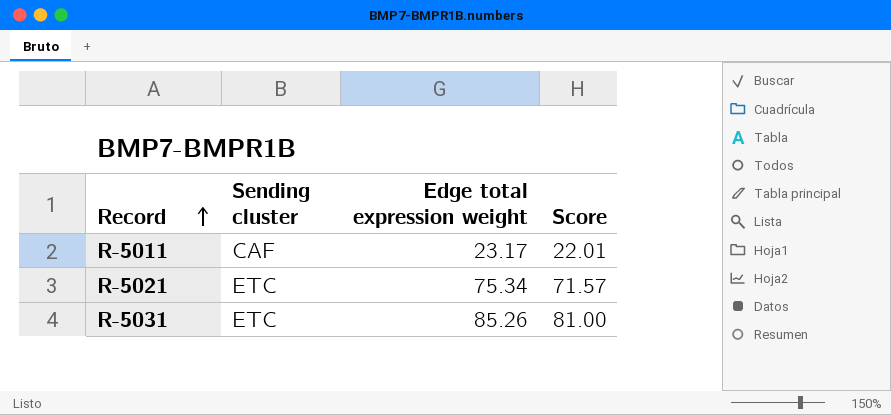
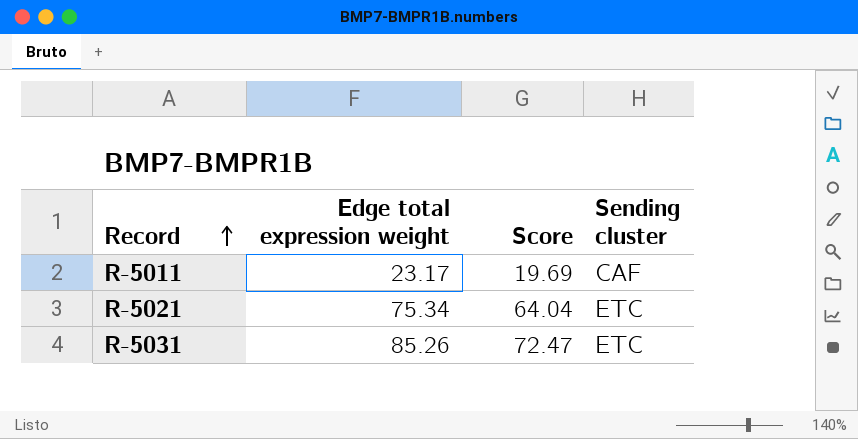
column Score | formula: [Edge total expression weight] * 0.95 -> [Edge total expression weight] * 0.85
column Sending cluster | position: 2 -> 4

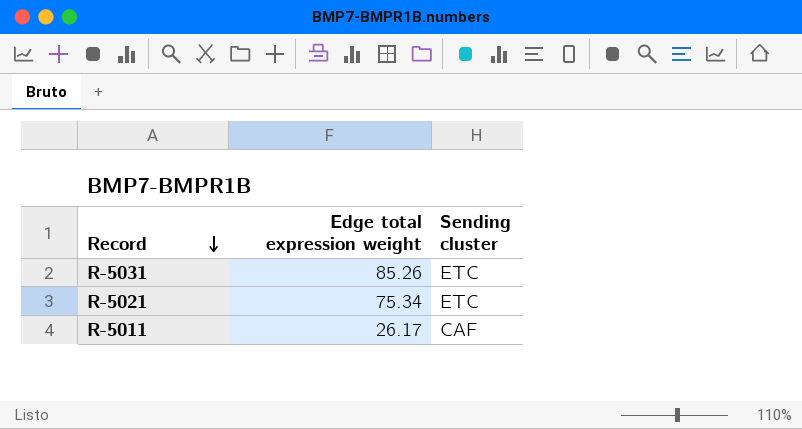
row order: Record ascending -> Record descending
column Score | formula: [Edge total expression weight] * 0.85 -> none
R-5011 | Edge total expression weight: 23.17 -> 26.17

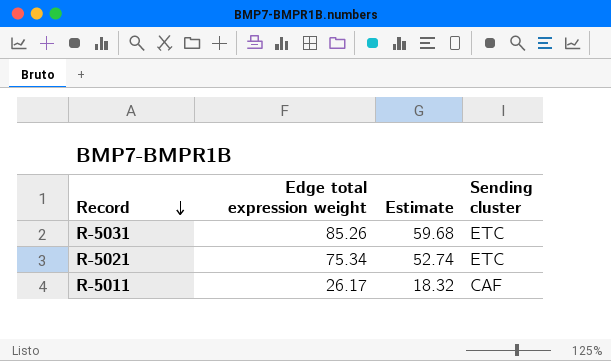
column Estimate | formula: none -> [Edge total expression weight] * 0.7

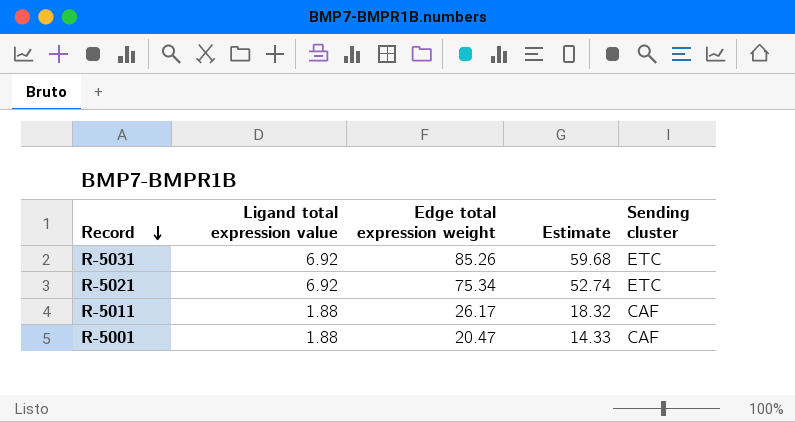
column Ligand total expression value | position: none -> 2
row R-5001: none -> 1.88 | 20.47 | 14.33 | CAF

